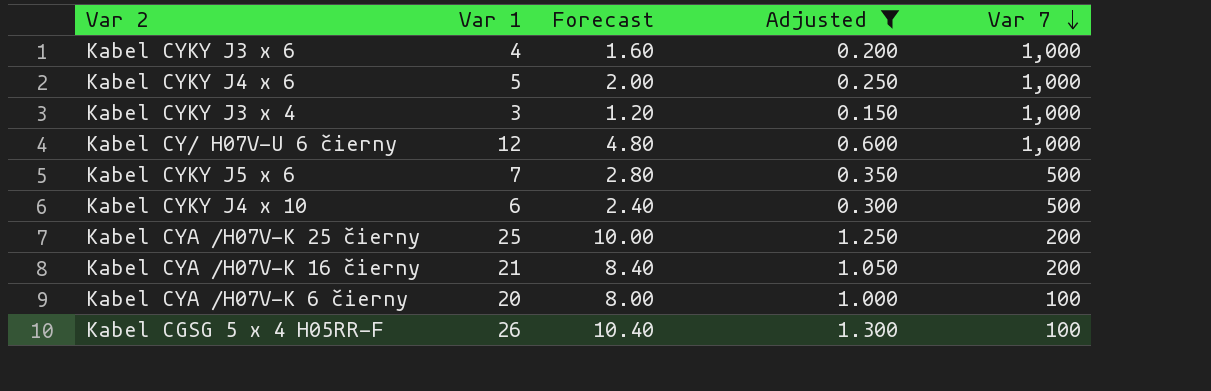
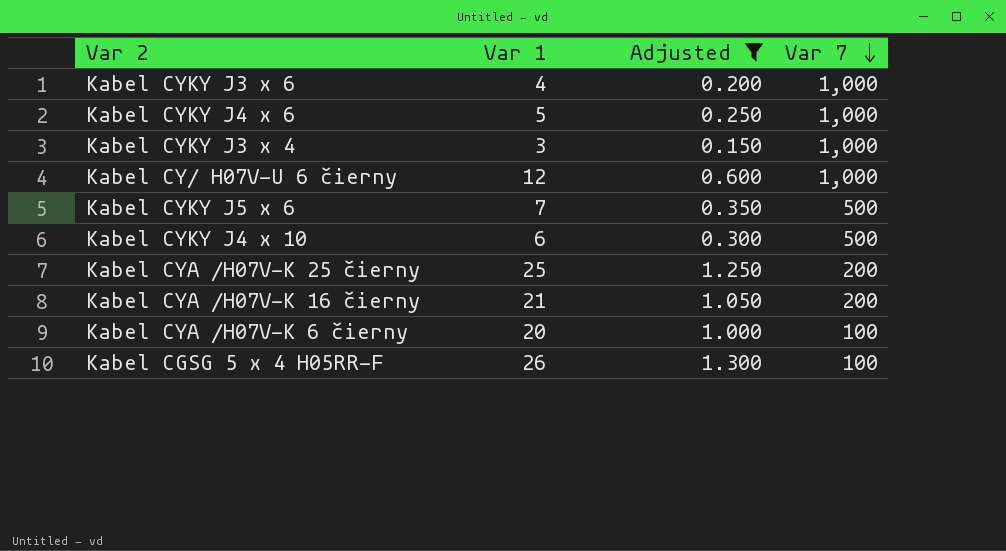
column Forecast | formula: [Var 1] * 0.4 -> none

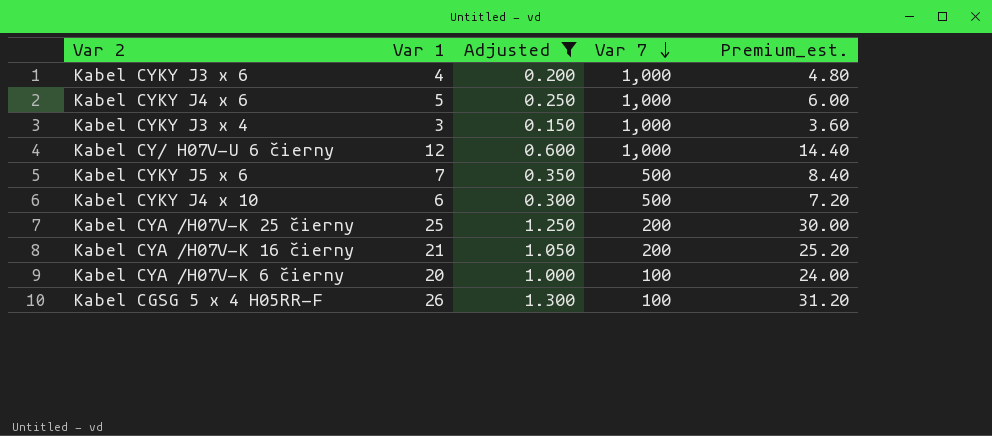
column Premium_est. | formula: none -> [Var 1] * 1.2

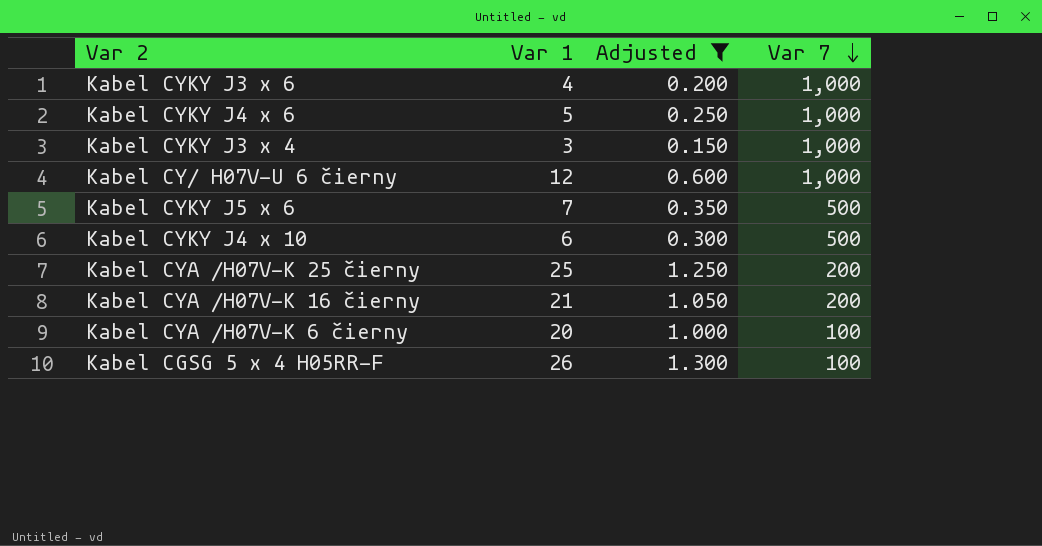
column Premium_est. | formula: [Var 1] * 1.2 -> none

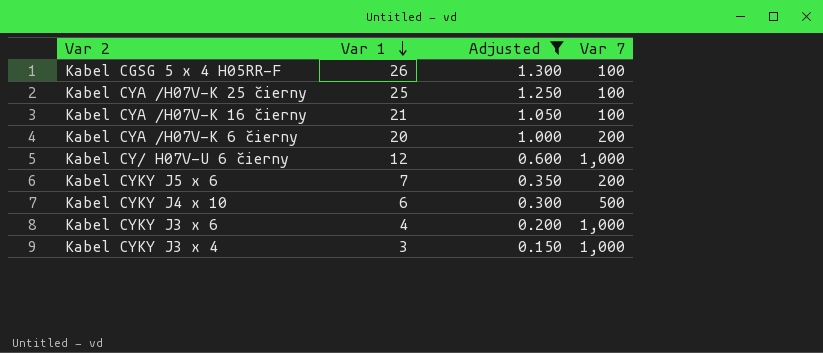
row order: Var 7 descending -> Var 1 descending
row Kabel CYKY J4 x 6: 5 | 0.250 | 1,000 -> none
Kabel CYA /H07V-K 25 čierny | Var 7: 200 -> 100
Kabel CYA /H07V-K 16 čierny | Var 7: 200 -> 100
Kabel CYA /H07V-K 6 čierny | Var 7: 100 -> 200
Kabel CYKY J5 x 6 | Var 7: 500 -> 200

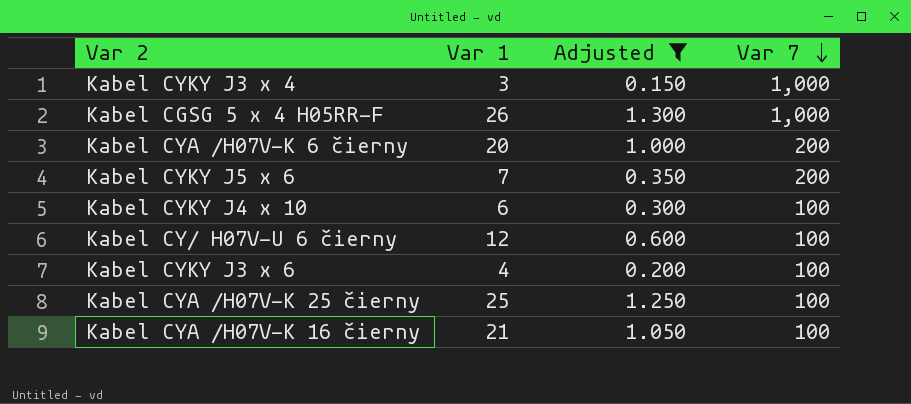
row order: Var 1 descending -> Var 7 descending
Kabel CGSG 5 x 4 H05RR-F | Var 7: 100 -> 1,000
Kabel CYKY J4 x 10 | Var 7: 500 -> 100
Kabel CY/ H07V-U 6 čierny | Var 7: 1,000 -> 100
Kabel CYKY J3 x 6 | Var 7: 1,000 -> 100

